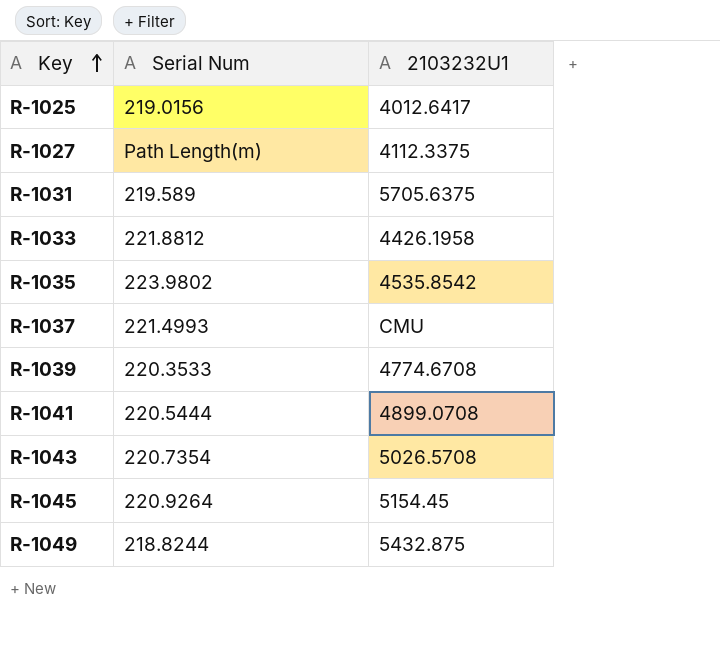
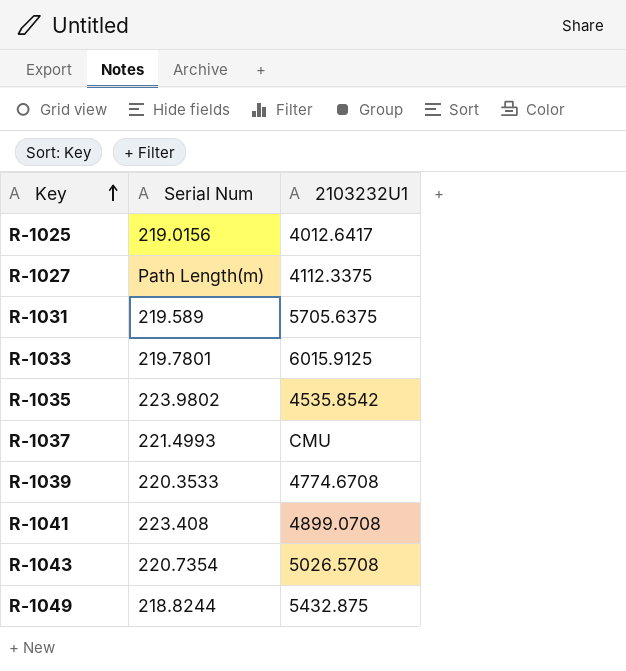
row R-1045: 220.9264 | 5154.45 -> none
R-1033 | Serial Num: 221.8812 -> 219.7801
R-1033 | 2103232U1: 4426.1958 -> 6015.9125
R-1041 | Serial Num: 220.5444 -> 223.408

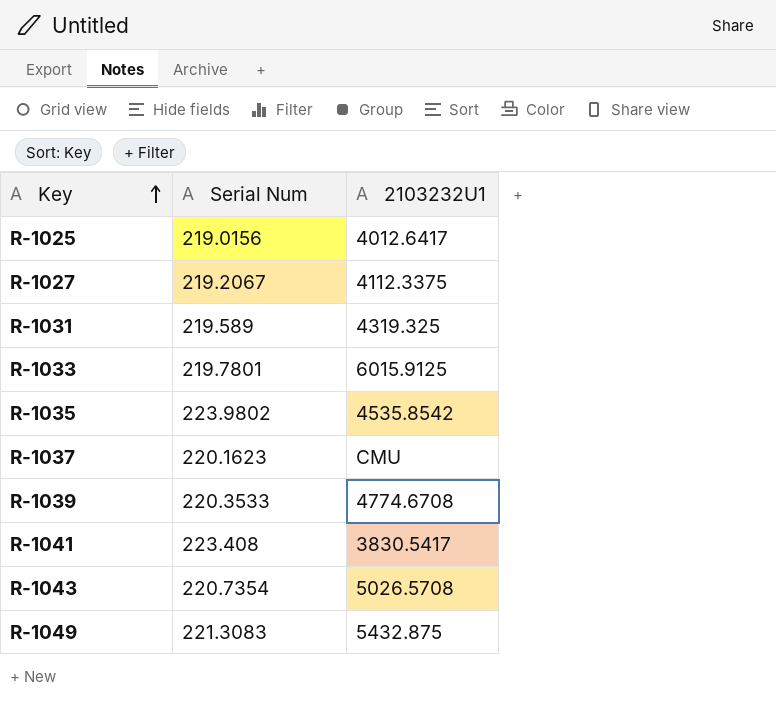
R-1027 | Serial Num: Path Length(m) -> 219.2067
R-1031 | 2103232U1: 5705.6375 -> 4319.325
R-1037 | Serial Num: 221.4993 -> 220.1623
R-1041 | 2103232U1: 4899.0708 -> 3830.5417
R-1049 | Serial Num: 218.8244 -> 221.3083

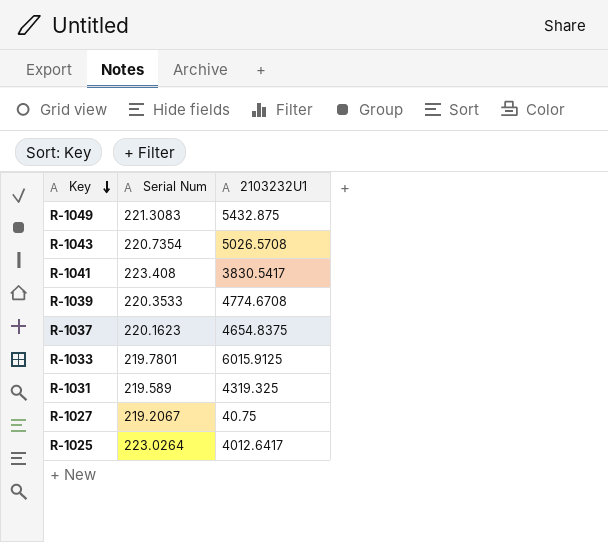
row order: Key ascending -> Key descending
row R-1035: 223.9802 | 4535.8542 -> none
R-1037 | 2103232U1: CMU -> 4654.8375
R-1027 | 2103232U1: 4112.3375 -> 40.75
R-1025 | Serial Num: 219.0156 -> 223.0264

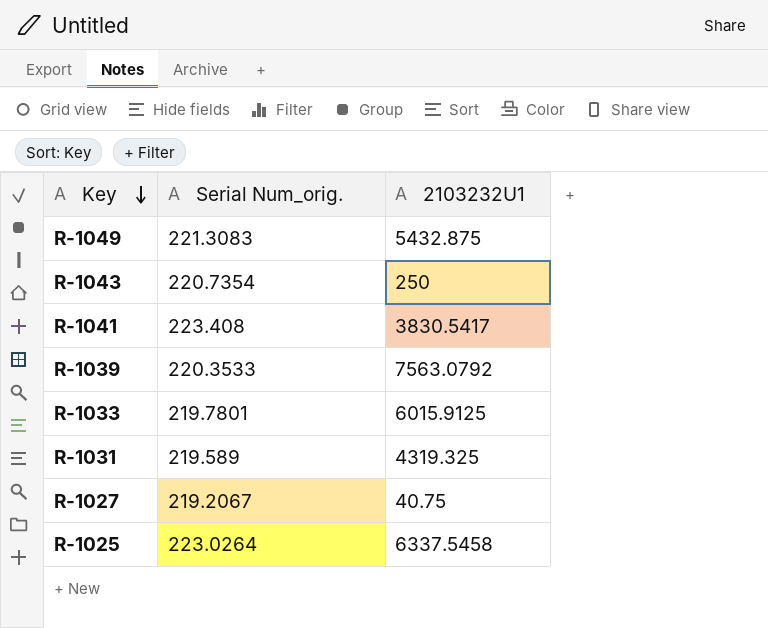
column name: Serial Num -> Serial Num_orig.
row R-1037: 220.1623 | 4654.8375 -> none
R-1043 | 2103232U1: 5026.5708 -> 250
R-1039 | 2103232U1: 4774.6708 -> 7563.0792
R-1025 | 2103232U1: 4012.6417 -> 6337.5458

